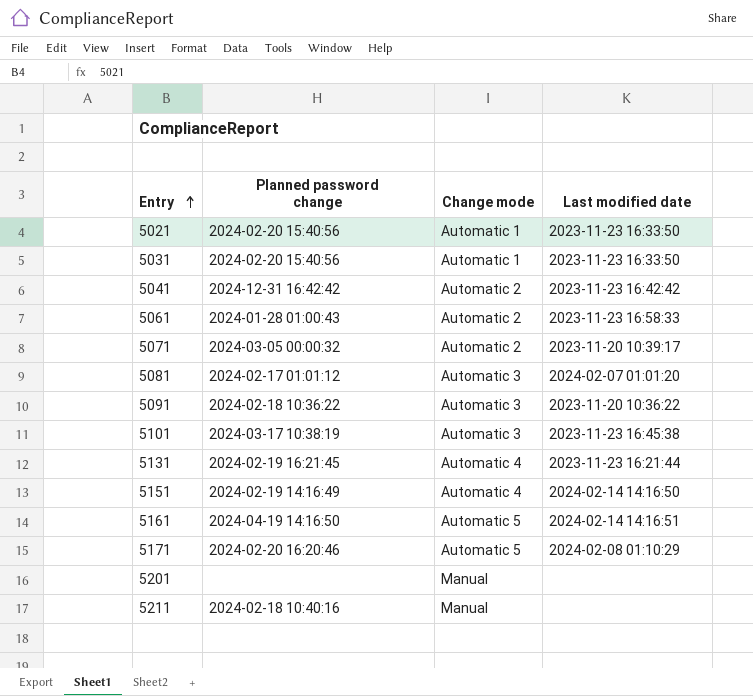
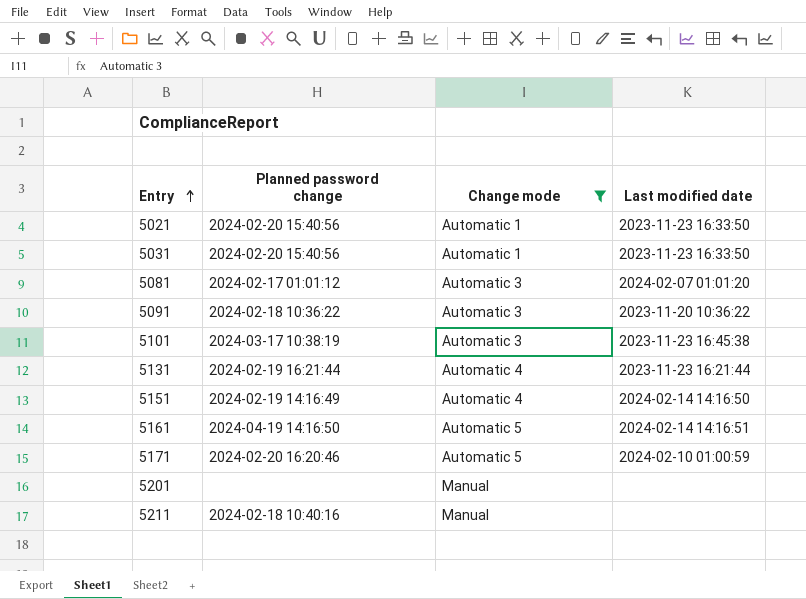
filter: none -> Change mode != Automatic 2
5131 | Planned password change: 2024-02-19 16:21:45 -> 2024-02-19 16:21:44
5171 | Last modified date: 2024-02-08 01:10:29 -> 2024-02-10 01:00:59

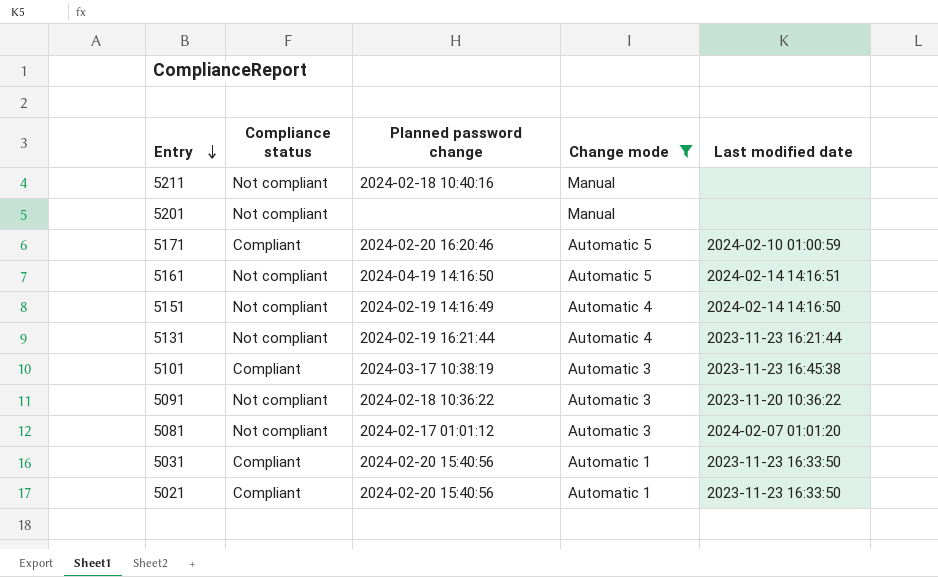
row order: Entry ascending -> Entry descending
column Compliance status | position: none -> 2

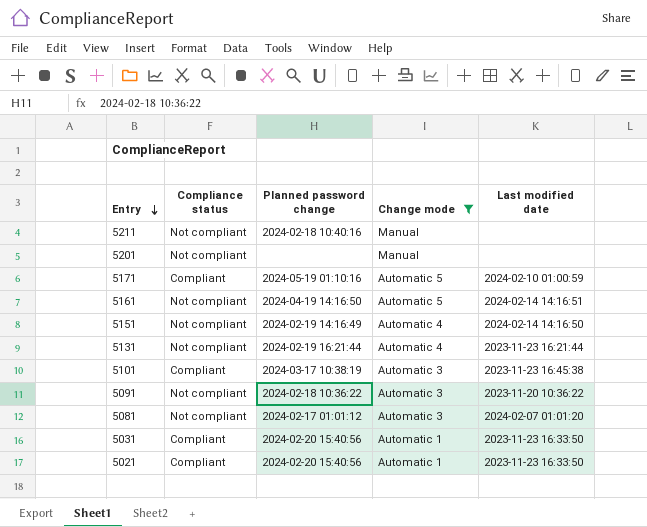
5171 | Planned password change: 2024-02-20 16:20:46 -> 2024-05-19 01:10:16

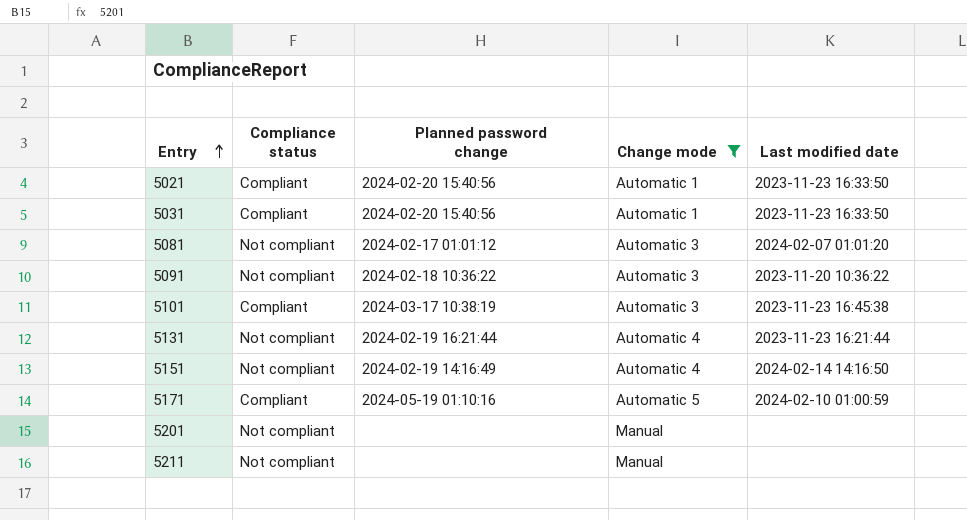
row order: Entry descending -> Entry ascending
row 5161: Not compliant | 2024-04-19 14:16:50 | Automatic 5 | 2024-02-14 14:16:51 -> none
5211 | Planned password change: 2024-02-18 10:40:16 -> none

